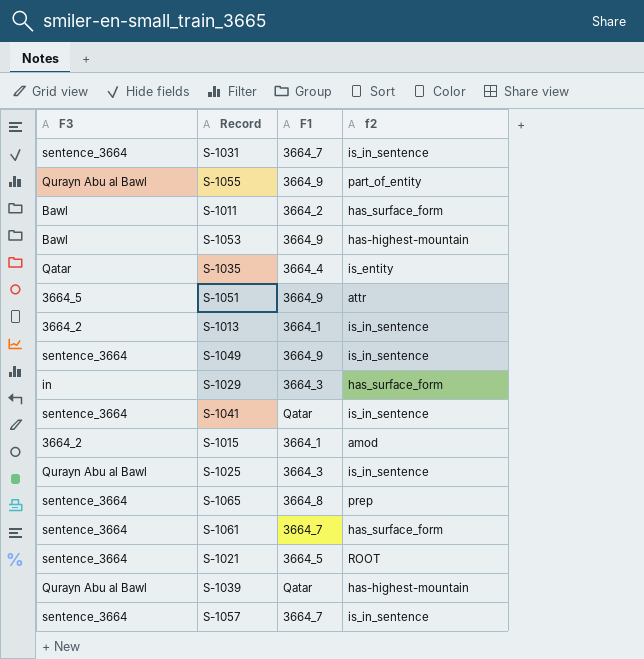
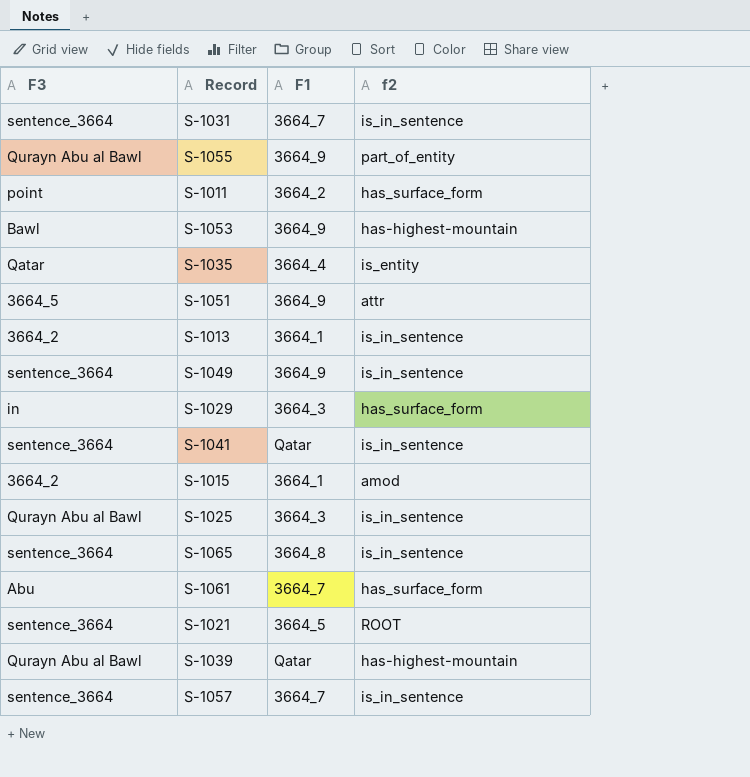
S-1011 | F3: Bawl -> point
S-1065 | f2: prep -> is_in_sentence
S-1061 | F3: sentence_3664 -> Abu

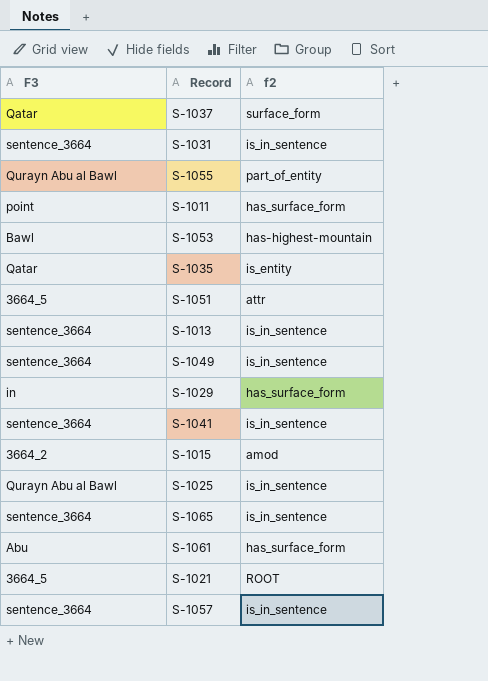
column F1 | position: 3 -> none
row S-1039: Qurayn Abu al Bawl | Qatar | has-highest-mountain -> none
row S-1037: none -> Qatar | surface_form
S-1013 | F3: 3664_2 -> sentence_3664
S-1021 | F3: sentence_3664 -> 3664_5

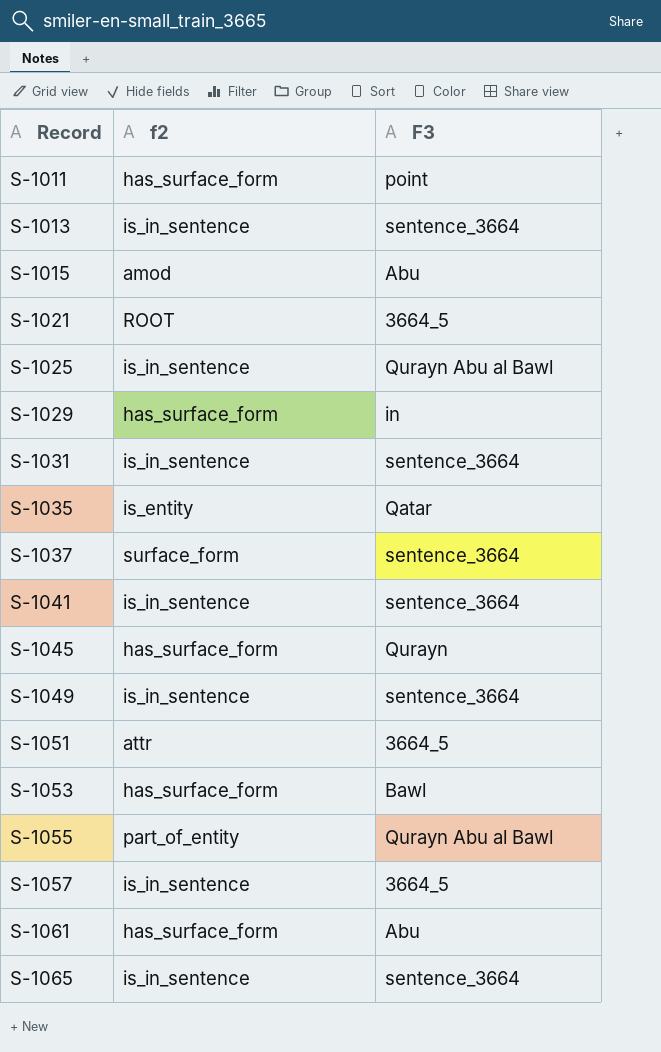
row order: none -> Record ascending
column F3 | position: 1 -> 3
S-1015 | F3: 3664_2 -> Abu
S-1037 | F3: Qatar -> sentence_3664
row S-1045: none -> has_surface_form | Qurayn
S-1053 | f2: has-highest-mountain -> has_surface_form
S-1057 | F3: sentence_3664 -> 3664_5

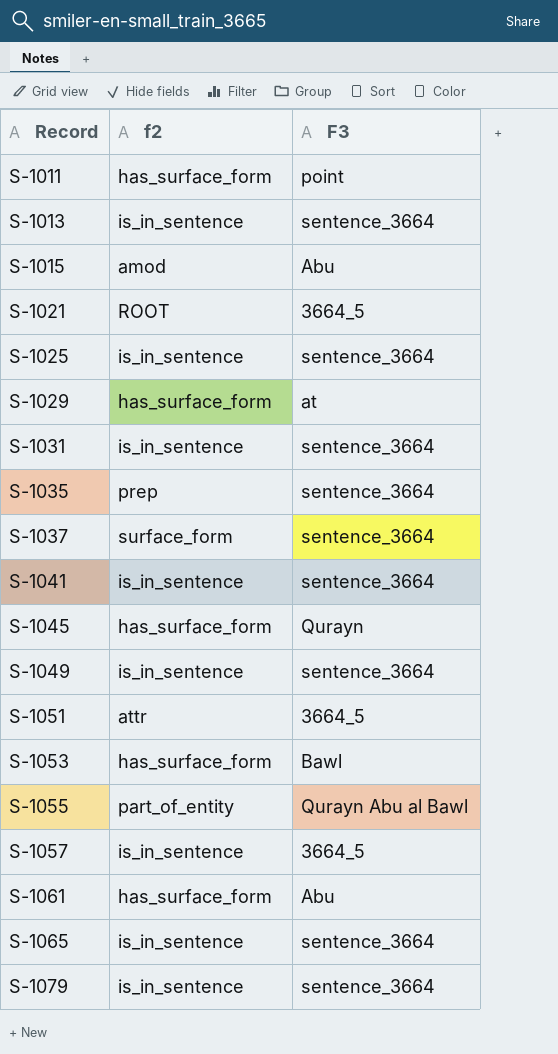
S-1025 | F3: Qurayn Abu al Bawl -> sentence_3664
S-1029 | F3: in -> at
S-1035 | f2: is_entity -> prep
S-1035 | F3: Qatar -> sentence_3664
row S-1079: none -> is_in_sentence | sentence_3664

